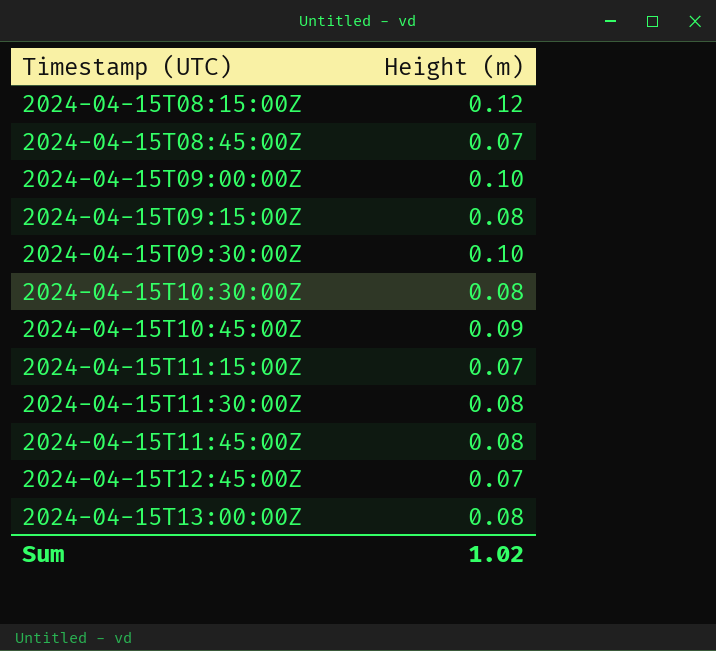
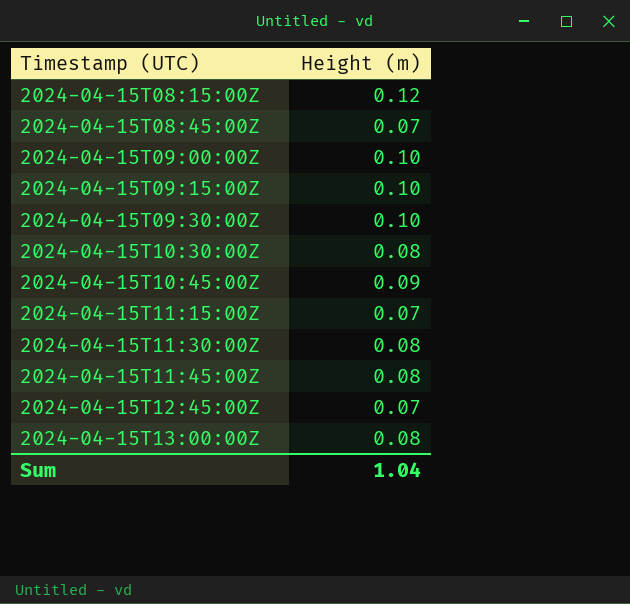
2024-04-15T09:15:00Z | Height (m): 0.08 -> 0.10
Sum | Height (m): 1.02 -> 1.04

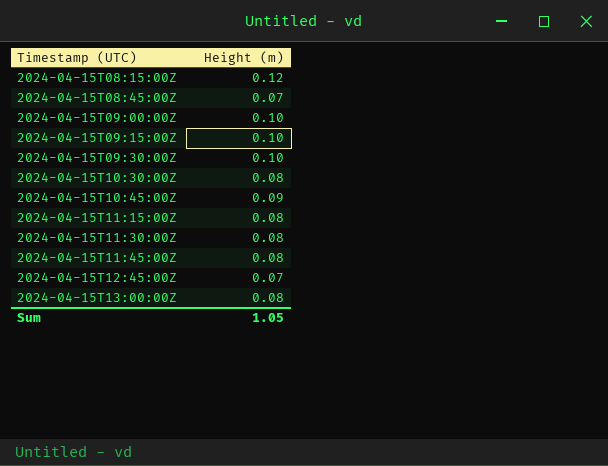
2024-04-15T11:15:00Z | Height (m): 0.07 -> 0.08
Sum | Height (m): 1.04 -> 1.05

